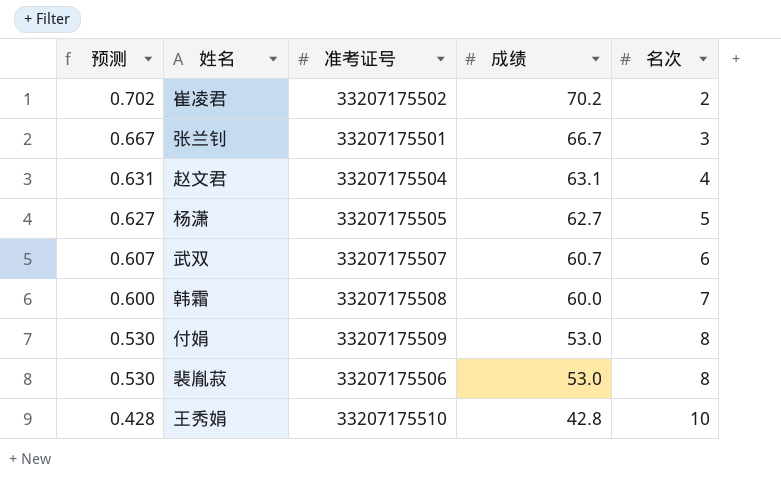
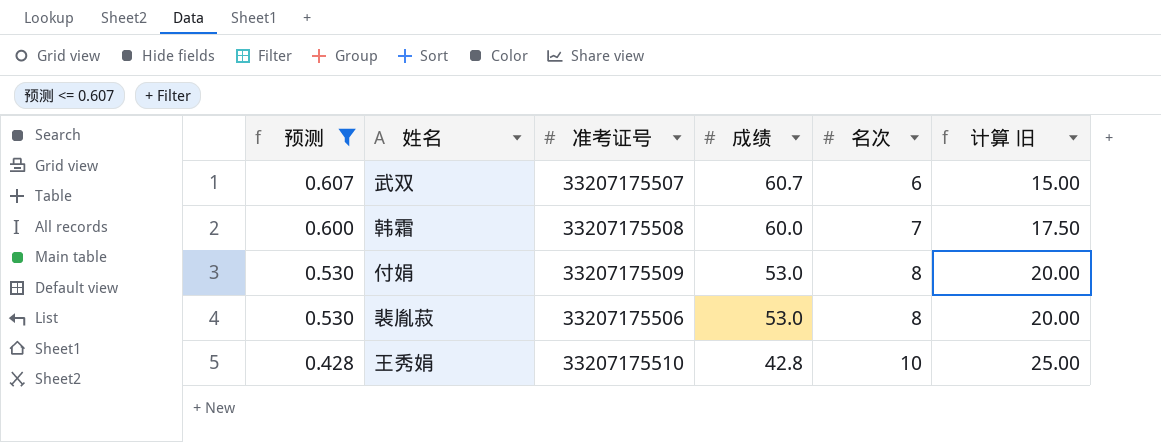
filter: none -> 预测 <= 0.607
column 计算 旧 | formula: none -> [名次] * 2.5

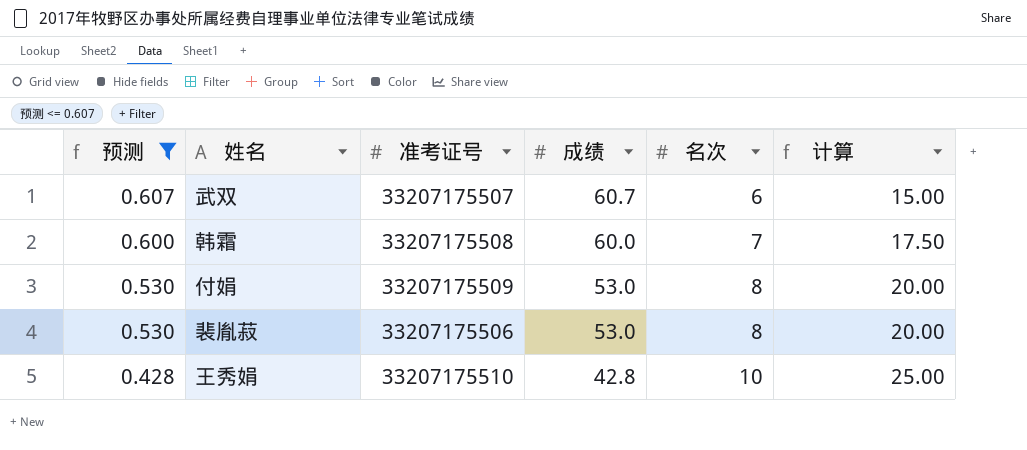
column name: 计算 旧 -> 计算

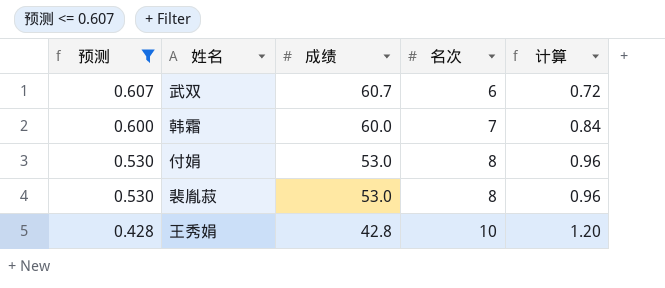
column 准考证号 | position: 3 -> none
column 计算 | formula: [名次] * 2.5 -> [名次] * 0.12

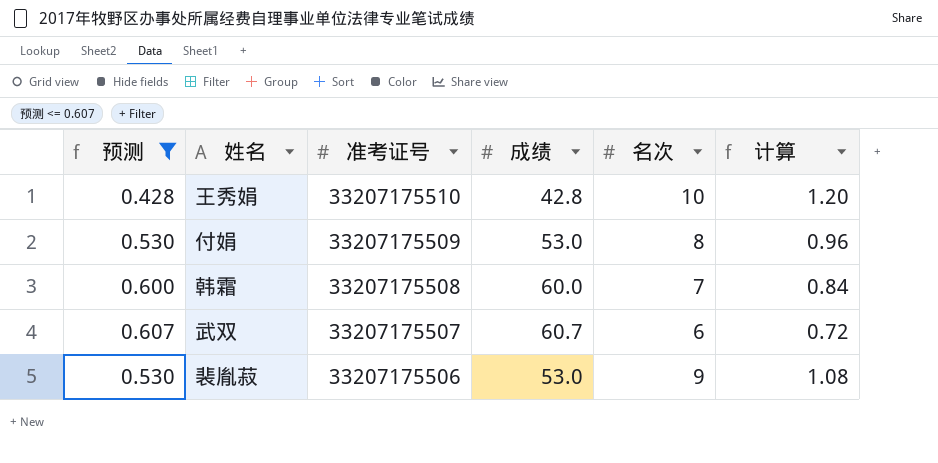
row order: 预测 descending -> 准考证号 descending
column 准考证号 | position: none -> 3
裴胤菽 | 名次: 8 -> 9
裴胤菽 | 计算: 0.96 -> 1.08

